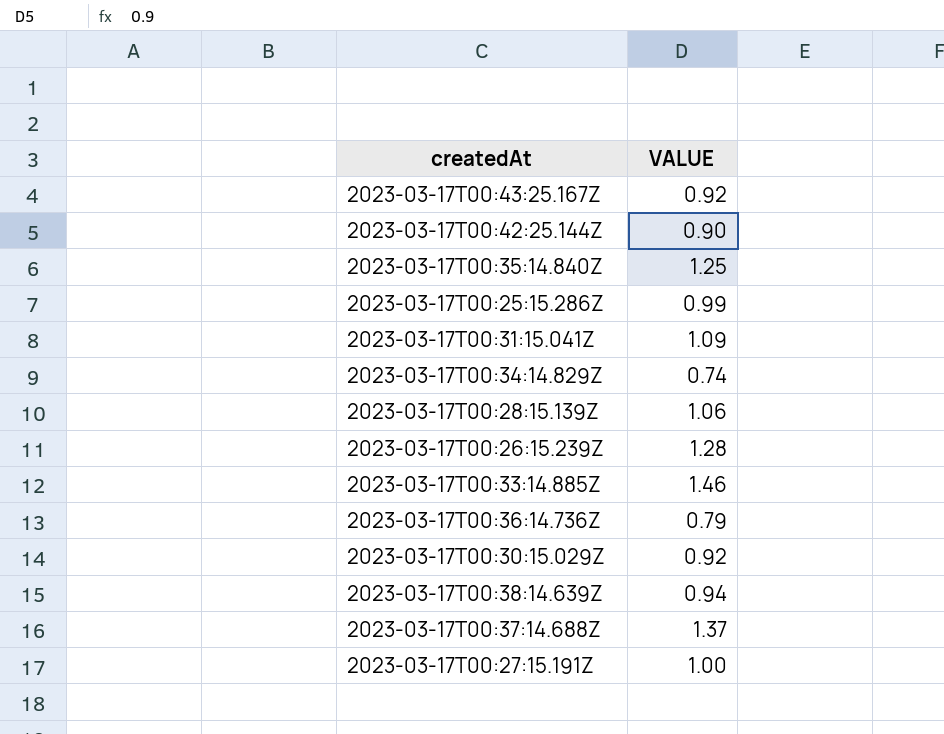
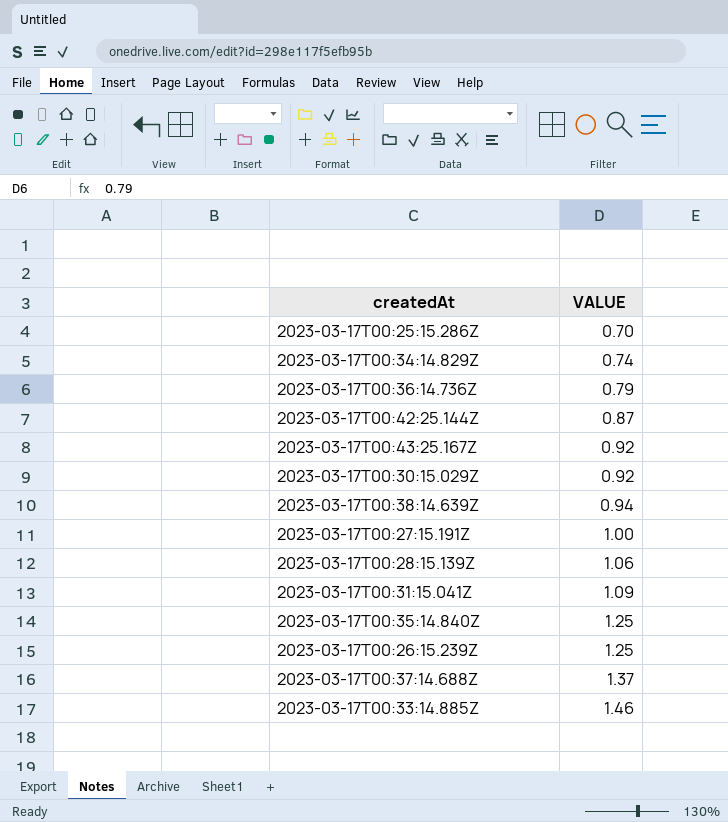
row order: none -> VALUE ascending
2023-03-17T00:25:15.286Z | VALUE: 0.99 -> 0.70
2023-03-17T00:42:25.144Z | VALUE: 0.90 -> 0.87
2023-03-17T00:26:15.239Z | VALUE: 1.28 -> 1.25

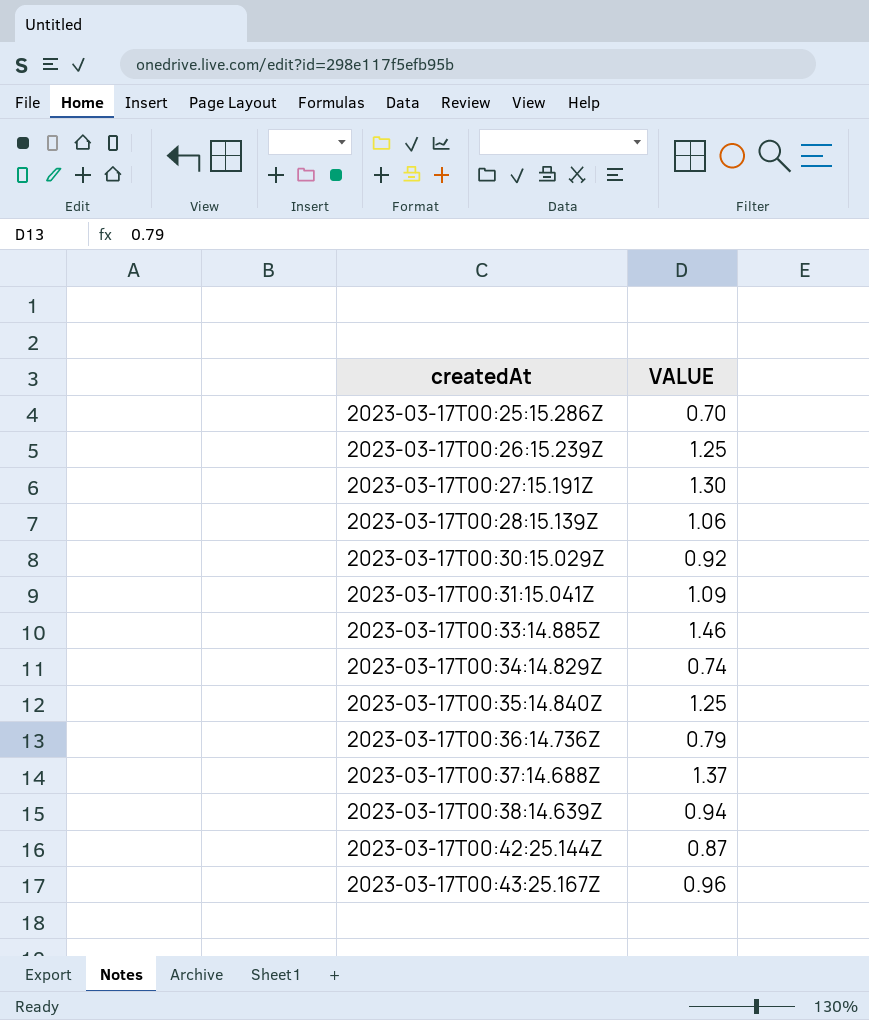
row order: VALUE ascending -> createdAt ascending
2023-03-17T00:27:15.191Z | VALUE: 1.00 -> 1.30
2023-03-17T00:43:25.167Z | VALUE: 0.92 -> 0.96

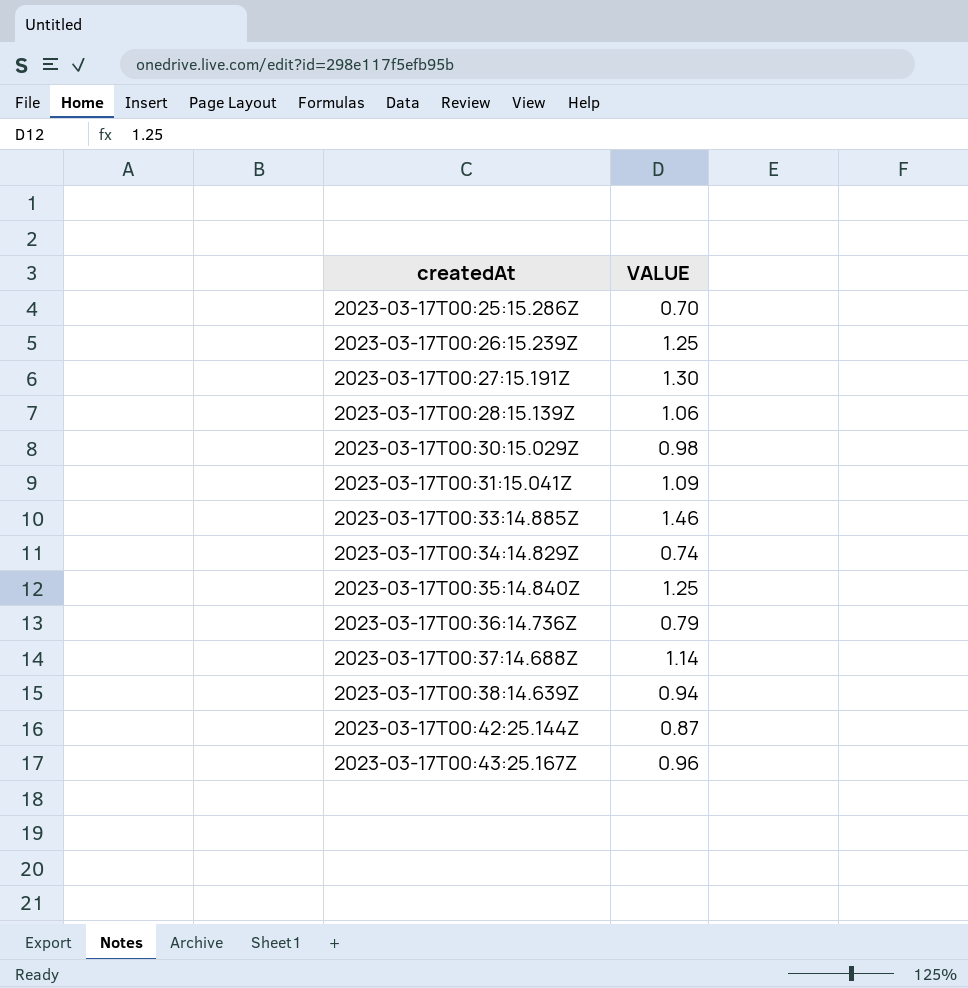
2023-03-17T00:30:15.029Z | VALUE: 0.92 -> 0.98
2023-03-17T00:37:14.688Z | VALUE: 1.37 -> 1.14

